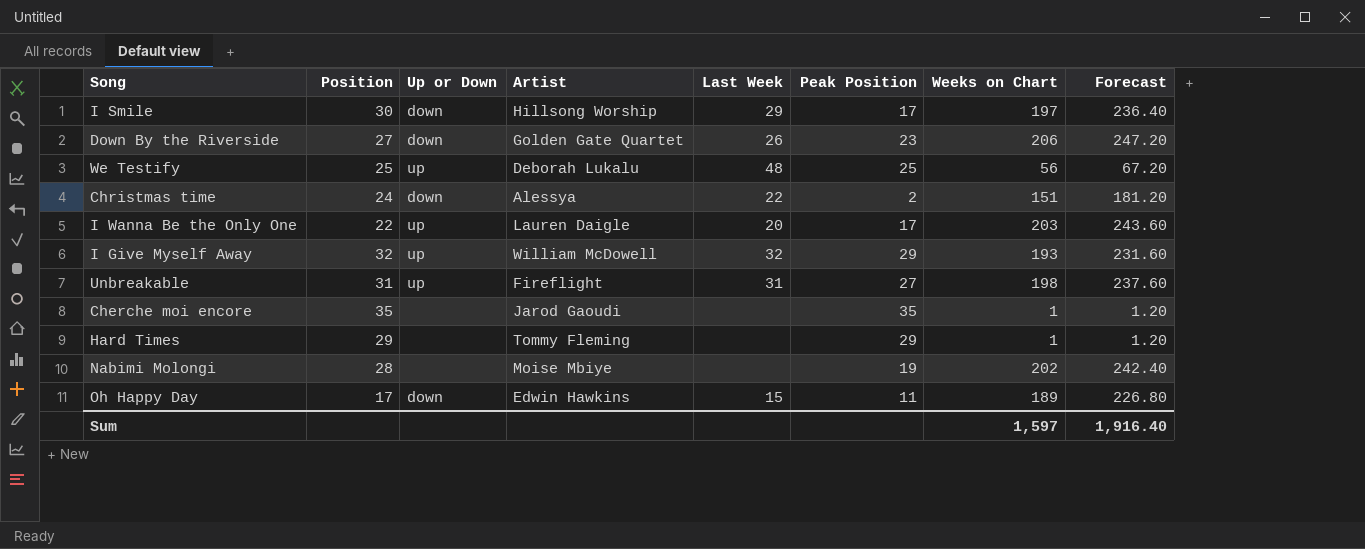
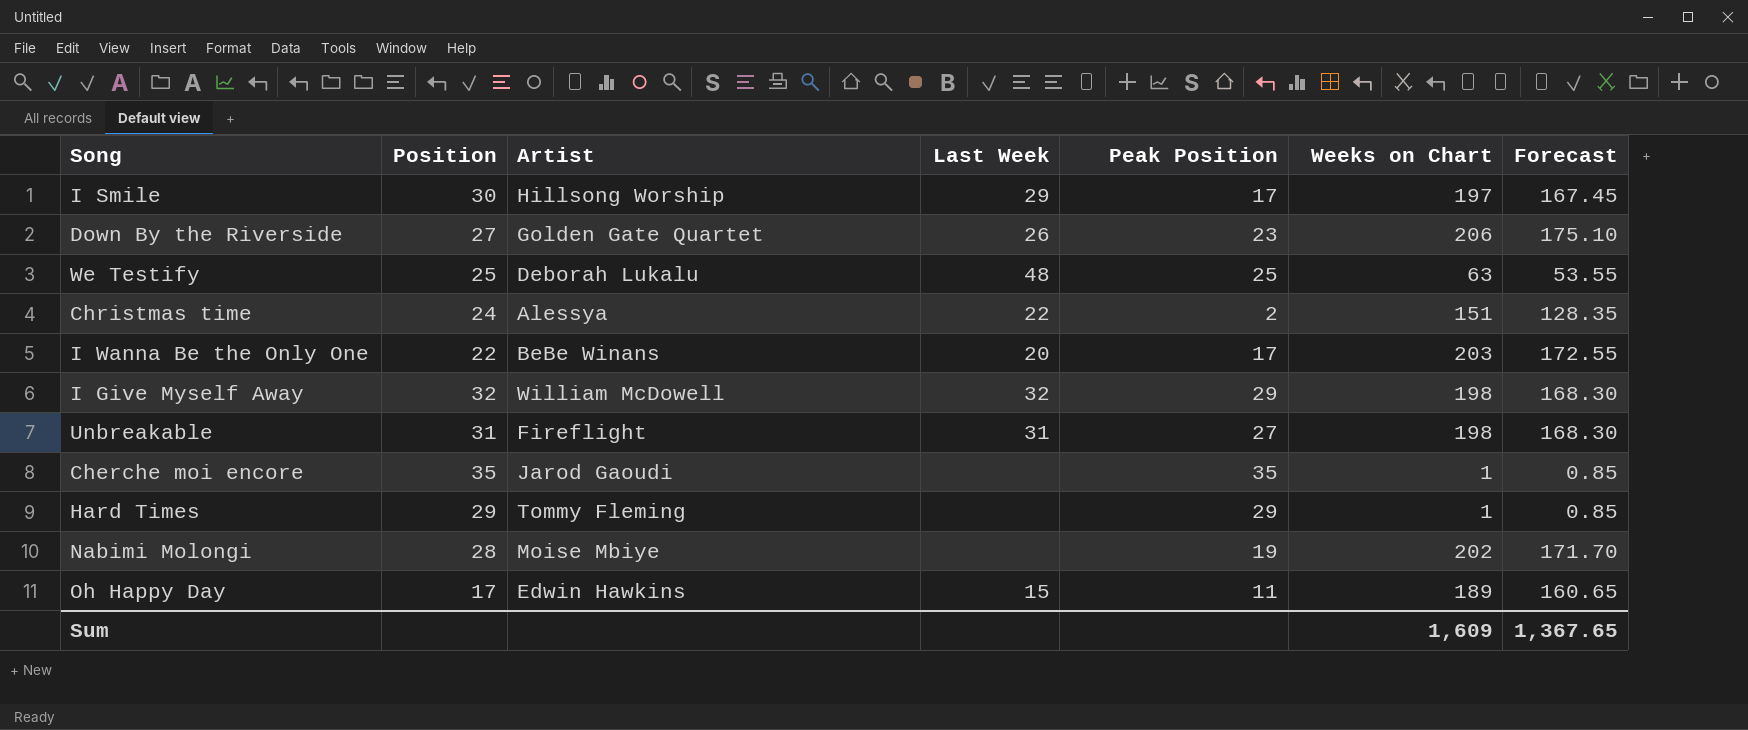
column Up or Down | position: 3 -> none
column Forecast | formula: [Weeks on Chart] * 1.2 -> [Weeks on Chart] * 0.85
We Testify | Weeks on Chart: 56 -> 63
I Wanna Be the Only One | Artist: Lauren Daigle -> BeBe Winans
I Give Myself Away | Weeks on Chart: 193 -> 198
Sum | Weeks on Chart: 1,597 -> 1,609
Sum | Forecast: 1,916.40 -> 1,367.65

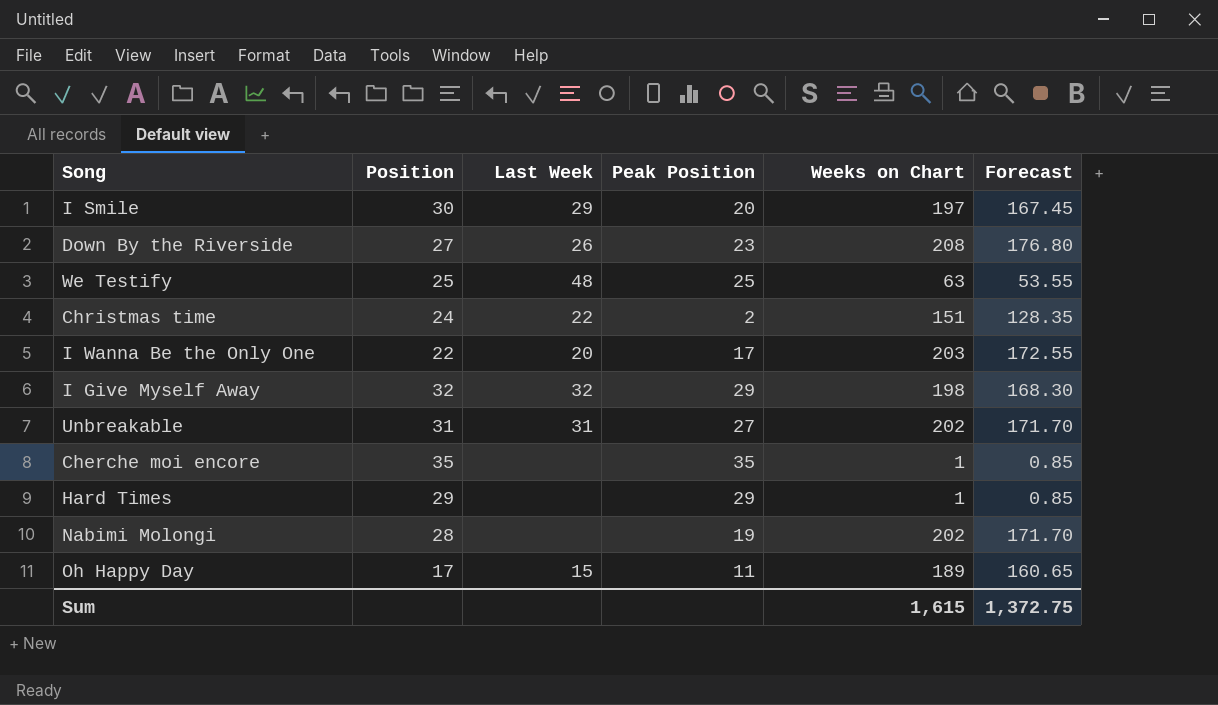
column Artist | position: 3 -> none
I Smile | Peak Position: 17 -> 20
Down By the Riverside | Weeks on Chart: 206 -> 208
Down By the Riverside | Forecast: 175.10 -> 176.80
Unbreakable | Weeks on Chart: 198 -> 202
Unbreakable | Forecast: 168.30 -> 171.70
Sum | Weeks on Chart: 1,609 -> 1,615
Sum | Forecast: 1,367.65 -> 1,372.75

